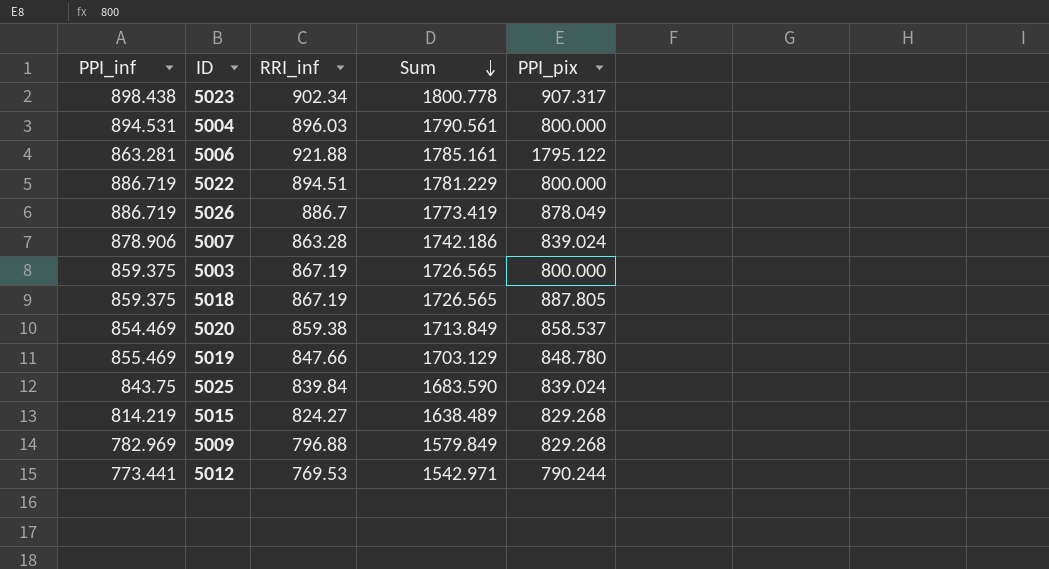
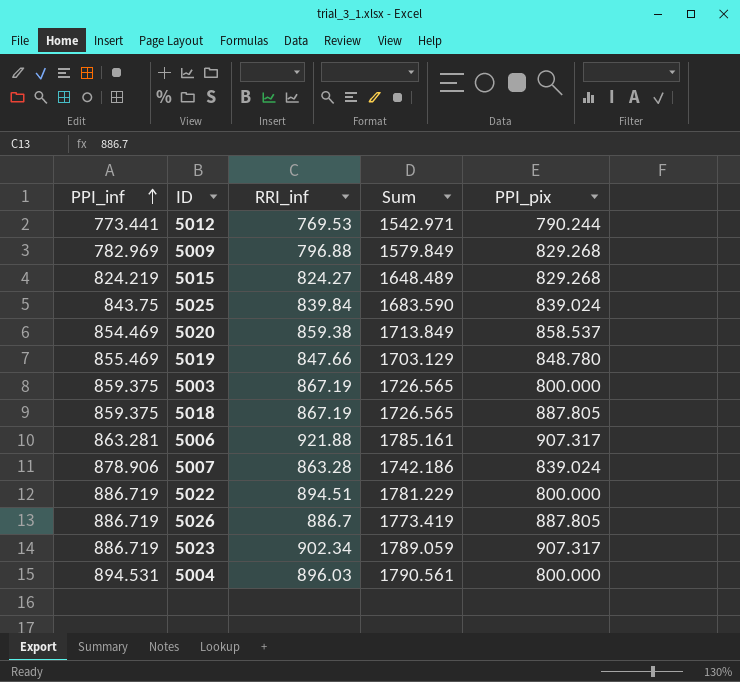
row order: Sum descending -> PPI_inf ascending
5015 | PPI_inf: 814.219 -> 824.219
5015 | Sum: 1638.489 -> 1648.489
5006 | PPI_pix: 1795.122 -> 907.317
5026 | PPI_pix: 878.049 -> 887.805
5023 | PPI_inf: 898.438 -> 886.719
5023 | Sum: 1800.778 -> 1789.059

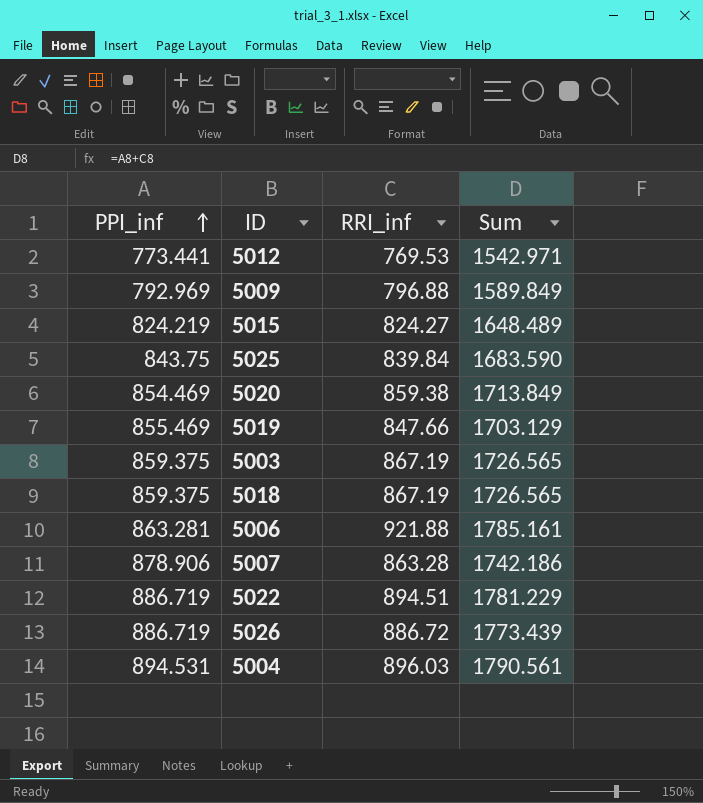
column PPI_pix | position: 5 -> none
row 5023: 886.719 | 902.34 | 1789.059 | 907.317 -> none
5009 | PPI_inf: 782.969 -> 792.969
5009 | Sum: 1579.849 -> 1589.849
5026 | RRI_inf: 886.7 -> 886.72
5026 | Sum: 1773.419 -> 1773.439

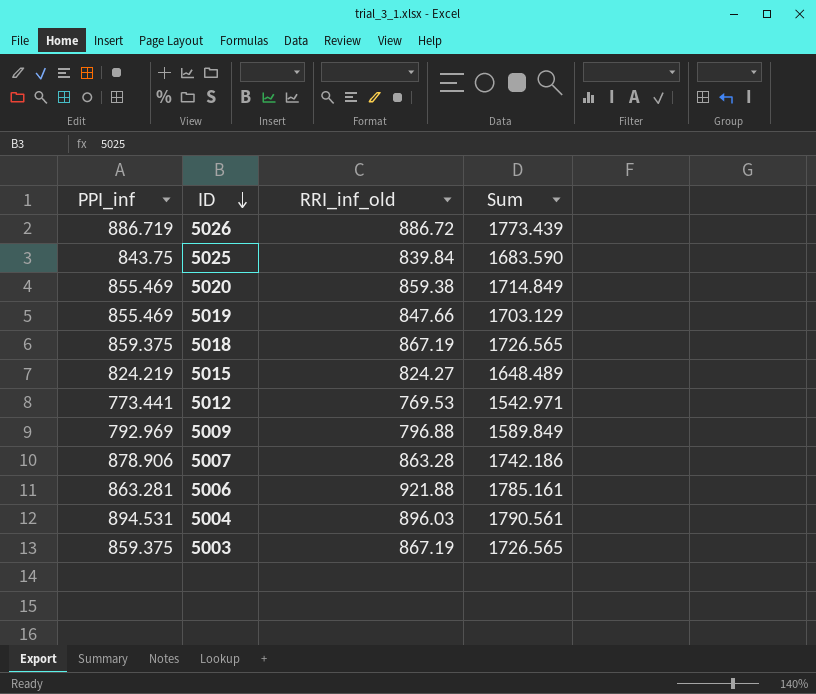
row order: PPI_inf ascending -> ID descending
column name: RRI_inf -> RRI_inf_old
row 5022: 886.719 | 894.51 | 1781.229 -> none
5020 | PPI_inf: 854.469 -> 855.469
5020 | Sum: 1713.849 -> 1714.849

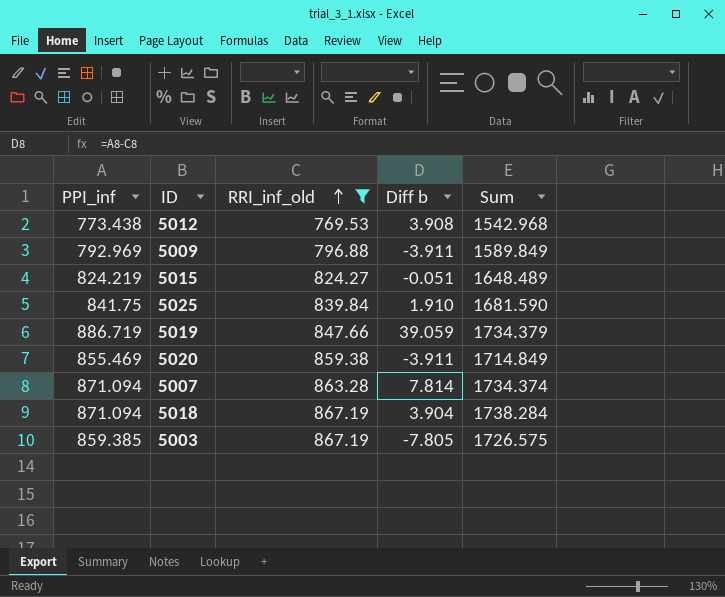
filter: none -> RRI_inf_old <= 867.19
row order: ID descending -> RRI_inf_old ascending
column Diff b | formula: none -> [PPI_inf] - [RRI_inf_old]
5012 | PPI_inf: 773.441 -> 773.438
5012 | Sum: 1542.971 -> 1542.968
5025 | PPI_inf: 843.75 -> 841.75
5025 | Sum: 1683.590 -> 1681.590
5019 | PPI_inf: 855.469 -> 886.719
5019 | Sum: 1703.129 -> 1734.379
5007 | PPI_inf: 878.906 -> 871.094
5007 | Sum: 1742.186 -> 1734.374
5018 | PPI_inf: 859.375 -> 871.094
5018 | Sum: 1726.565 -> 1738.284
5003 | PPI_inf: 859.375 -> 859.385
5003 | Sum: 1726.565 -> 1726.575

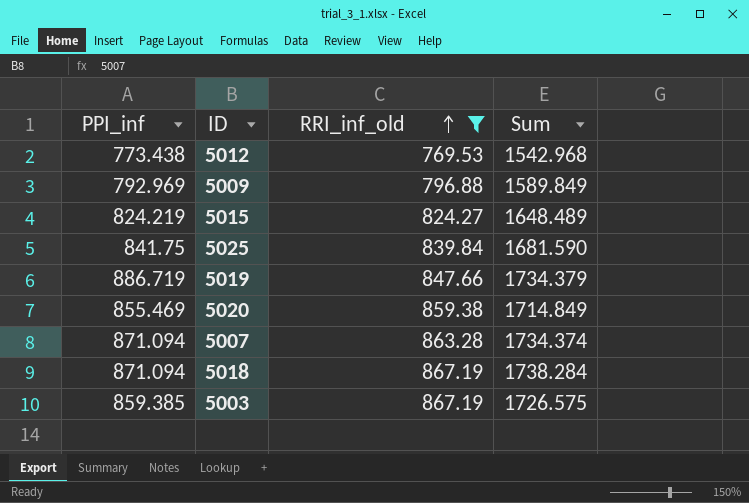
column Diff b | formula: [PPI_inf] - [RRI_inf_old] -> none

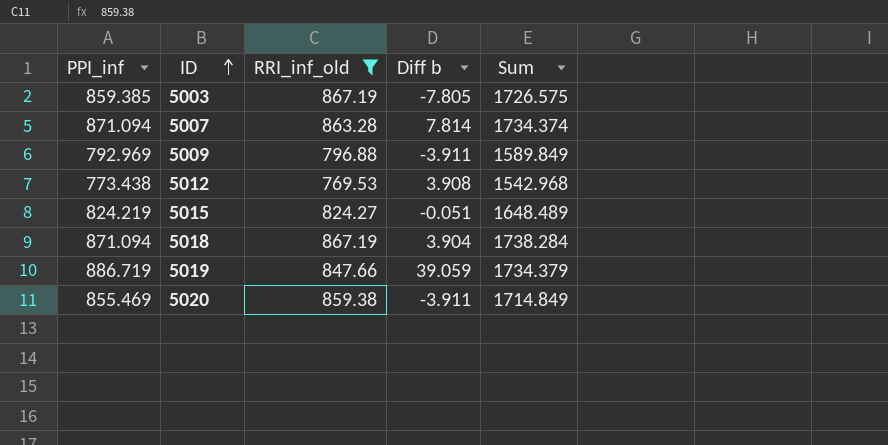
row order: RRI_inf_old ascending -> ID ascending
column Diff b | formula: none -> [PPI_inf] - [RRI_inf_old]
row 5025: 841.75 | 839.84 | 1681.590 -> none

